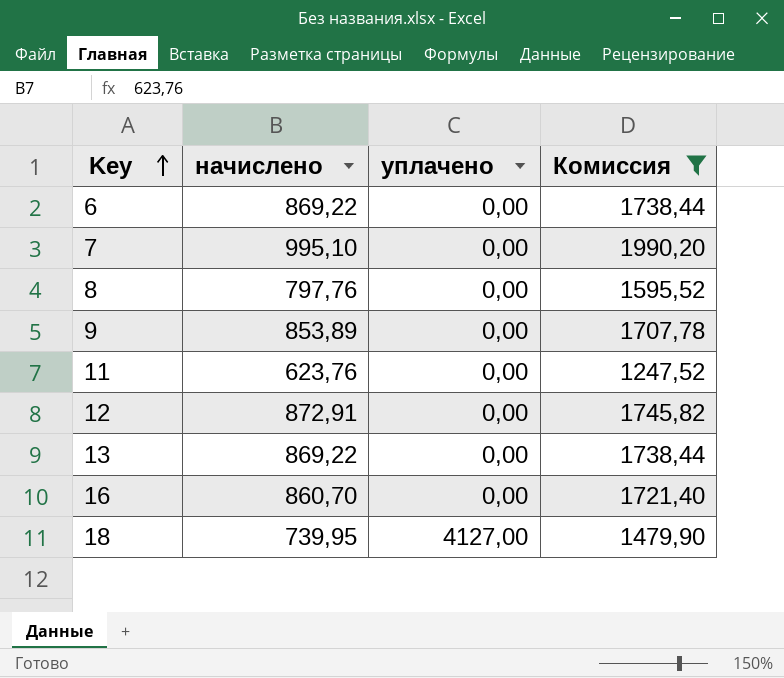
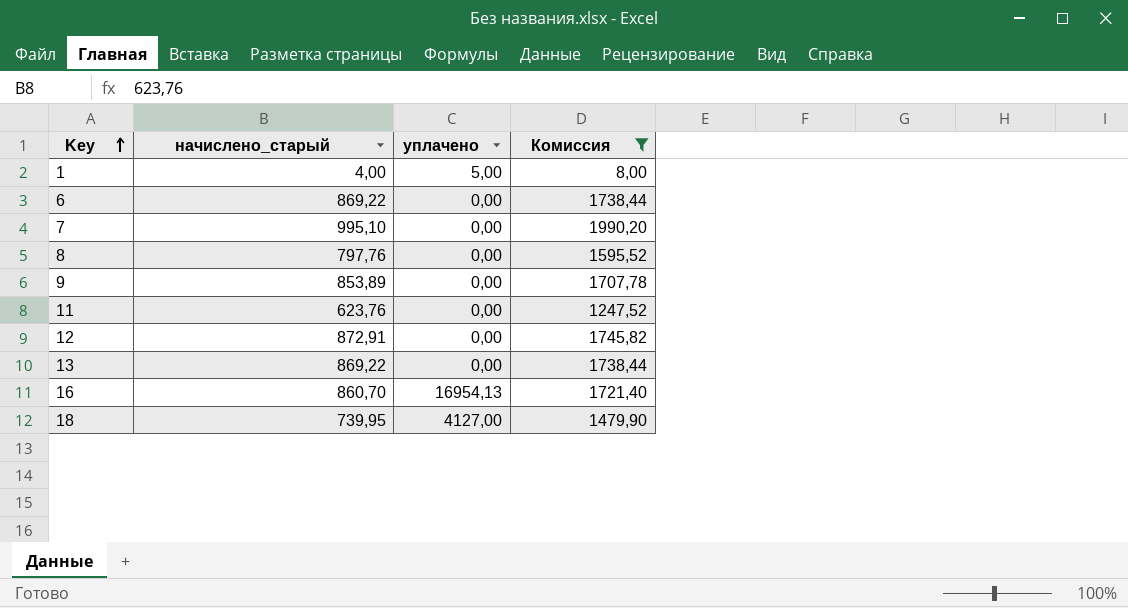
column name: начислено -> начислено_старый
row 1: none -> 4,00 | 5,00 | 8,00
16 | уплачено: 0,00 -> 16954,13

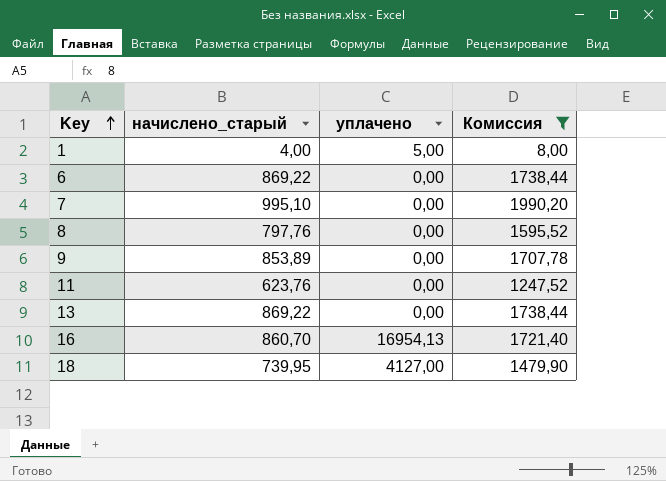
row 12: 872,91 | 0,00 | 1745,82 -> none

